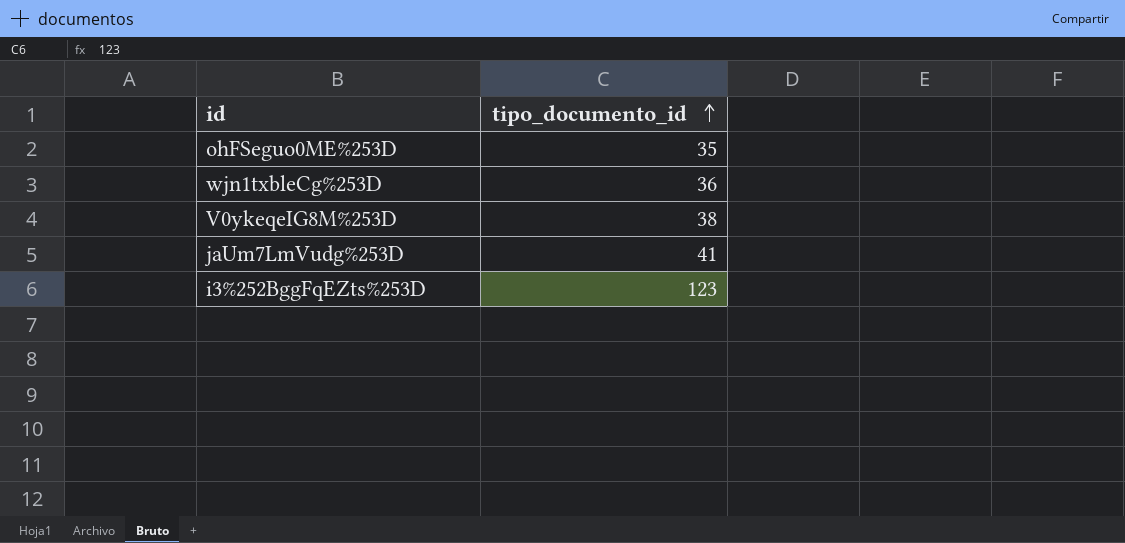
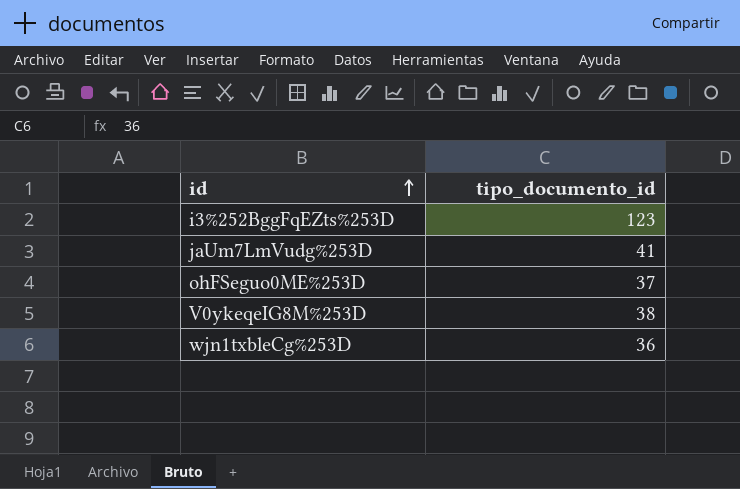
row order: tipo_documento_id ascending -> id ascending
ohFSeguo0ME%253D | tipo_documento_id: 35 -> 37

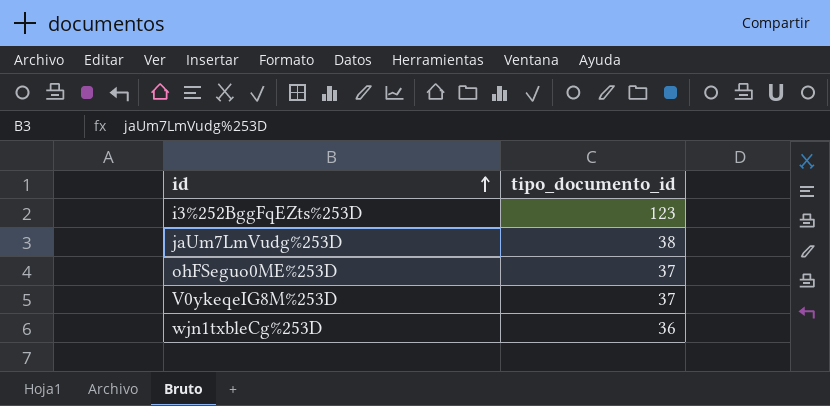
jaUm7LmVudg%253D | tipo_documento_id: 41 -> 38
V0ykeqeIG8M%253D | tipo_documento_id: 38 -> 37

